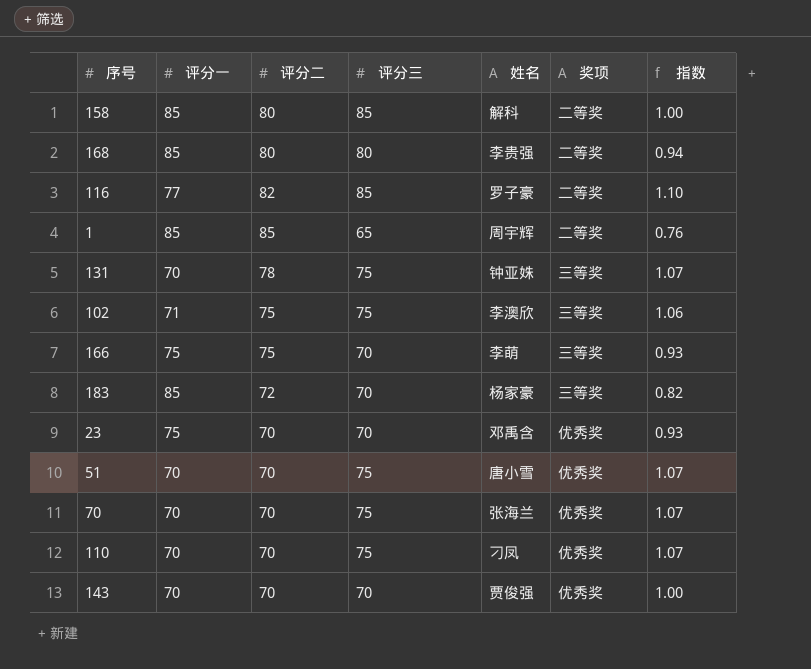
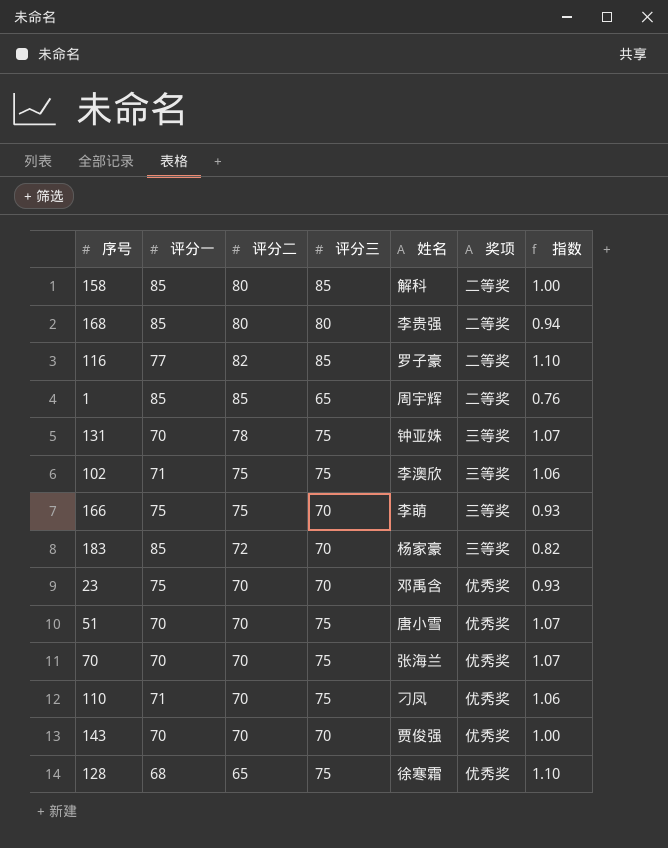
110 | 评分一: 70 -> 71
110 | 指数: 1.07 -> 1.06
row 128: none -> 68 | 65 | 75 | 徐寒霜 | 优秀奖 | 1.10

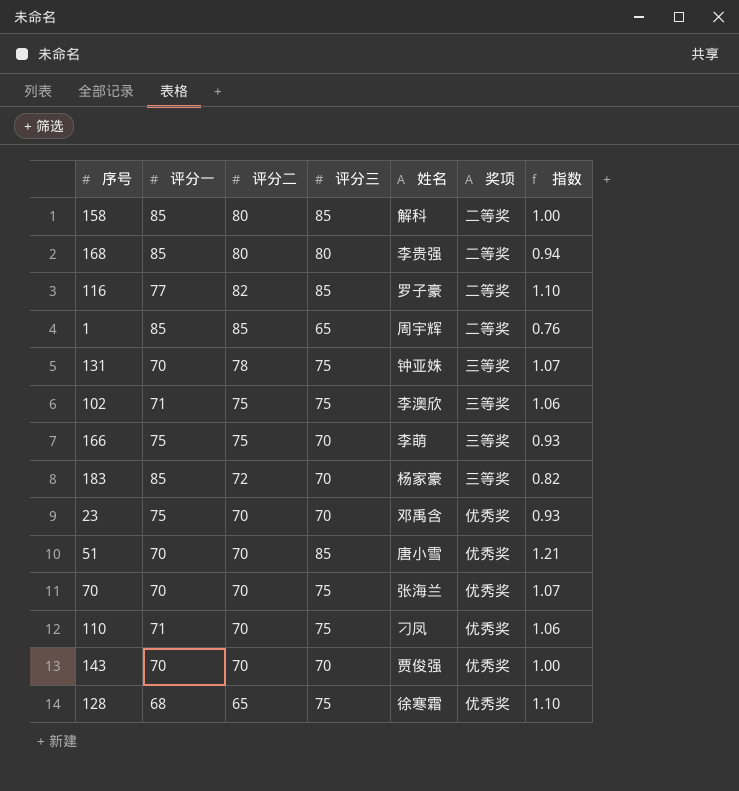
51 | 评分三: 75 -> 85
51 | 指数: 1.07 -> 1.21

